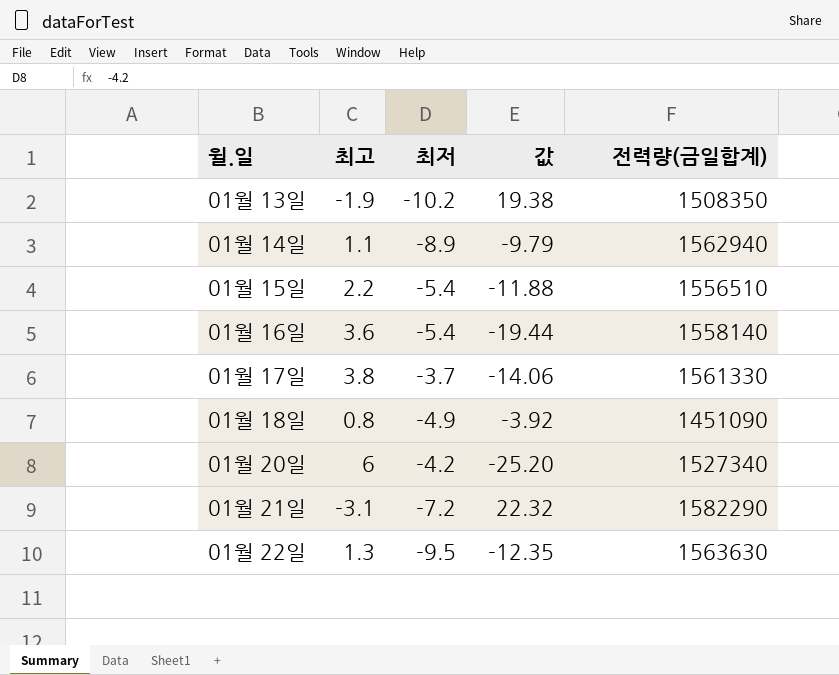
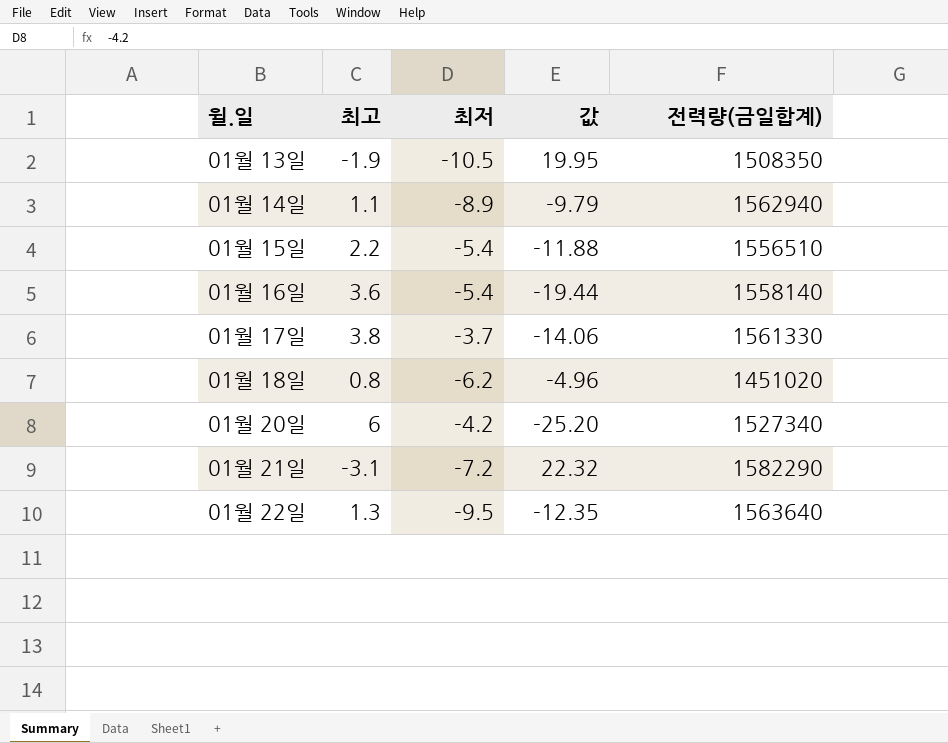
01월 13일 | 최저: -10.2 -> -10.5
01월 13일 | 값: 19.38 -> 19.95
01월 18일 | 최저: -4.9 -> -6.2
01월 18일 | 값: -3.92 -> -4.96
01월 18일 | 전력량(금일합계): 1451090 -> 1451020
01월 22일 | 전력량(금일합계): 1563630 -> 1563640

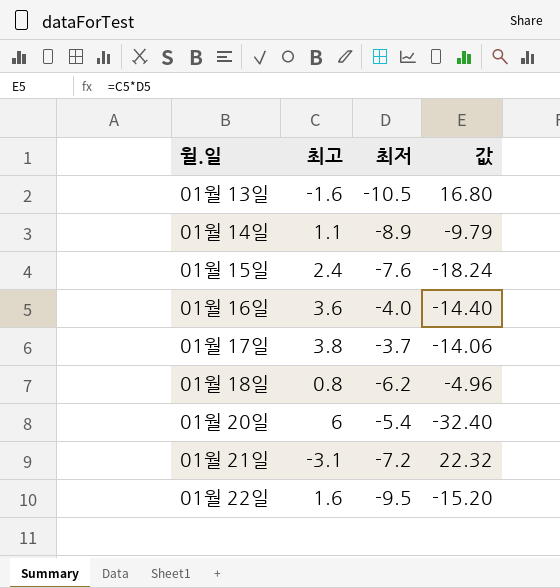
column 전력량(금일합계) | position: 5 -> none
01월 13일 | 최고: -1.9 -> -1.6
01월 13일 | 값: 19.95 -> 16.80
01월 15일 | 최고: 2.2 -> 2.4
01월 15일 | 최저: -5.4 -> -7.6
01월 15일 | 값: -11.88 -> -18.24
01월 16일 | 최저: -5.4 -> -4.0
01월 16일 | 값: -19.44 -> -14.40
01월 20일 | 최저: -4.2 -> -5.4
01월 20일 | 값: -25.20 -> -32.40
01월 22일 | 최고: 1.3 -> 1.6
01월 22일 | 값: -12.35 -> -15.20

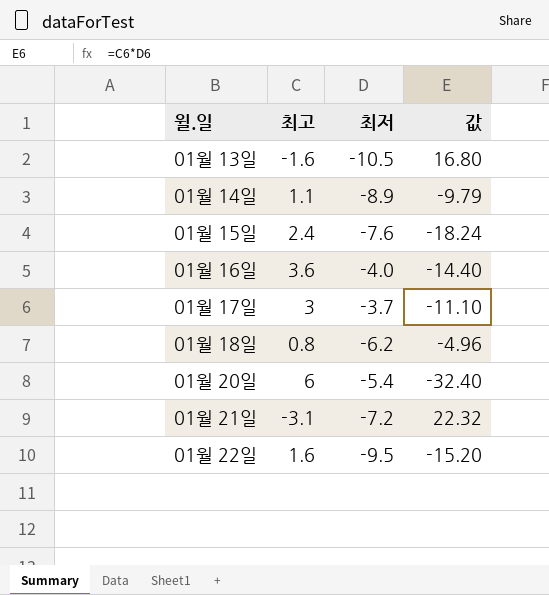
01월 17일 | 최고: 3.8 -> 3
01월 17일 | 값: -14.06 -> -11.10

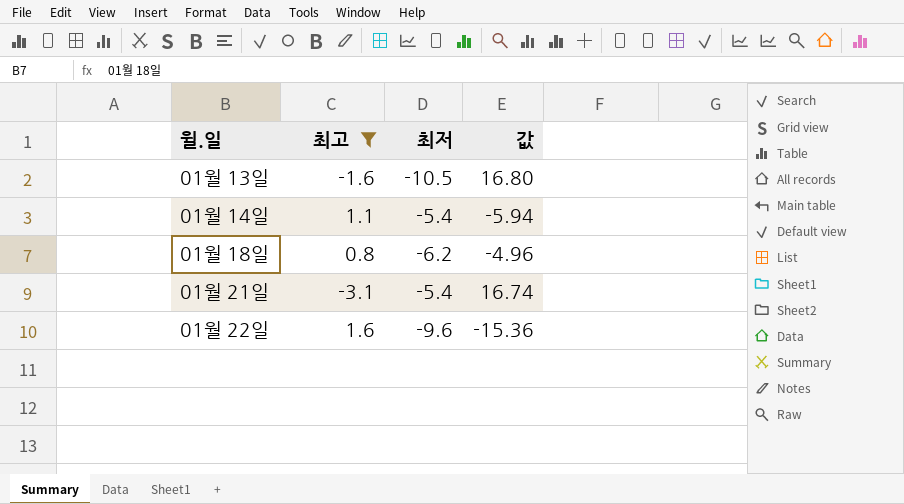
filter: none -> 최고 <= 1.6
01월 14일 | 최저: -8.9 -> -5.4
01월 14일 | 값: -9.79 -> -5.94
01월 21일 | 최저: -7.2 -> -5.4
01월 21일 | 값: 22.32 -> 16.74
01월 22일 | 최저: -9.5 -> -9.6
01월 22일 | 값: -15.20 -> -15.36

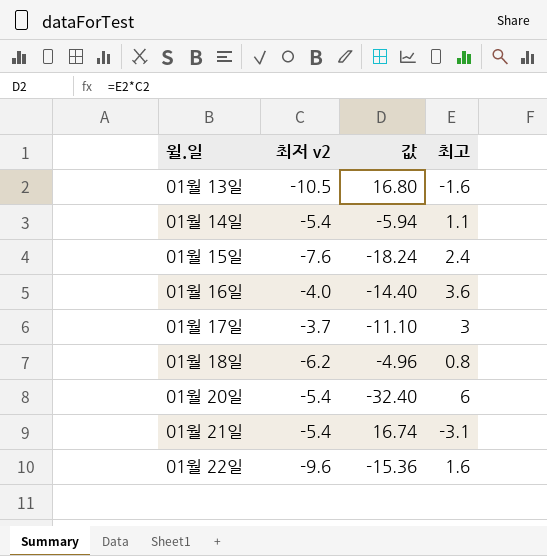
filter: 최고 <= 1.6 -> none
column name: 최저 -> 최저 v2
column 최고 | position: 2 -> 4

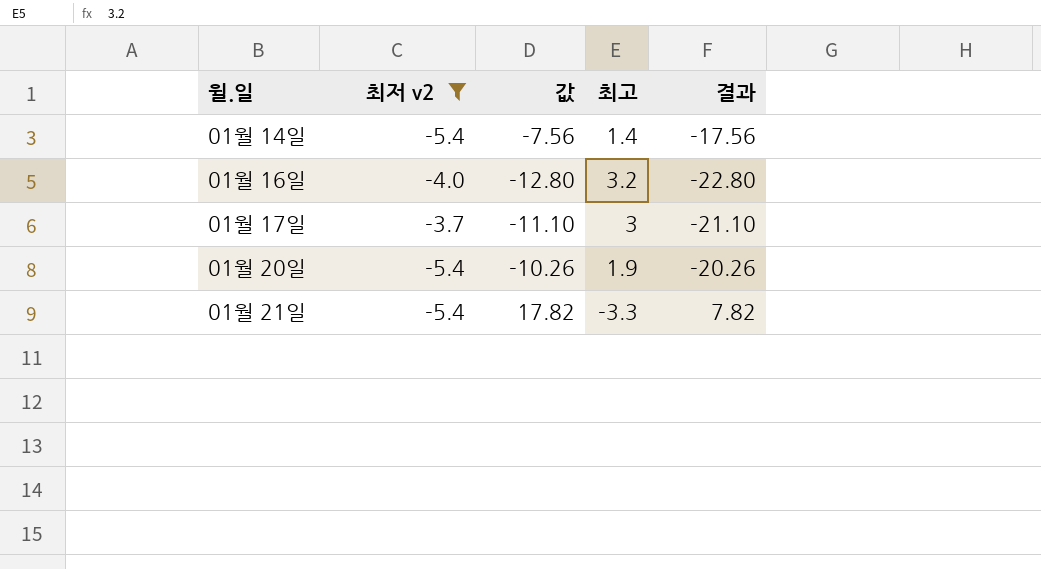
filter: none -> 최저 v2 >= -5.4
column 결과 | formula: none -> [값] - 10
01월 14일 | 값: -5.94 -> -7.56
01월 14일 | 최고: 1.1 -> 1.4
01월 16일 | 값: -14.40 -> -12.80
01월 16일 | 최고: 3.6 -> 3.2
01월 20일 | 값: -32.40 -> -10.26
01월 20일 | 최고: 6 -> 1.9
01월 21일 | 값: 16.74 -> 17.82
01월 21일 | 최고: -3.1 -> -3.3

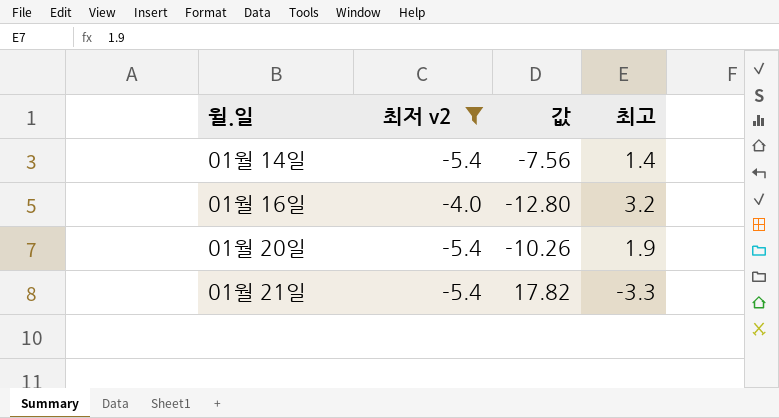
column 결과 | formula: [값] - 10 -> none
row 01월 17일: -3.7 | -11.10 | 3 | -21.10 -> none

